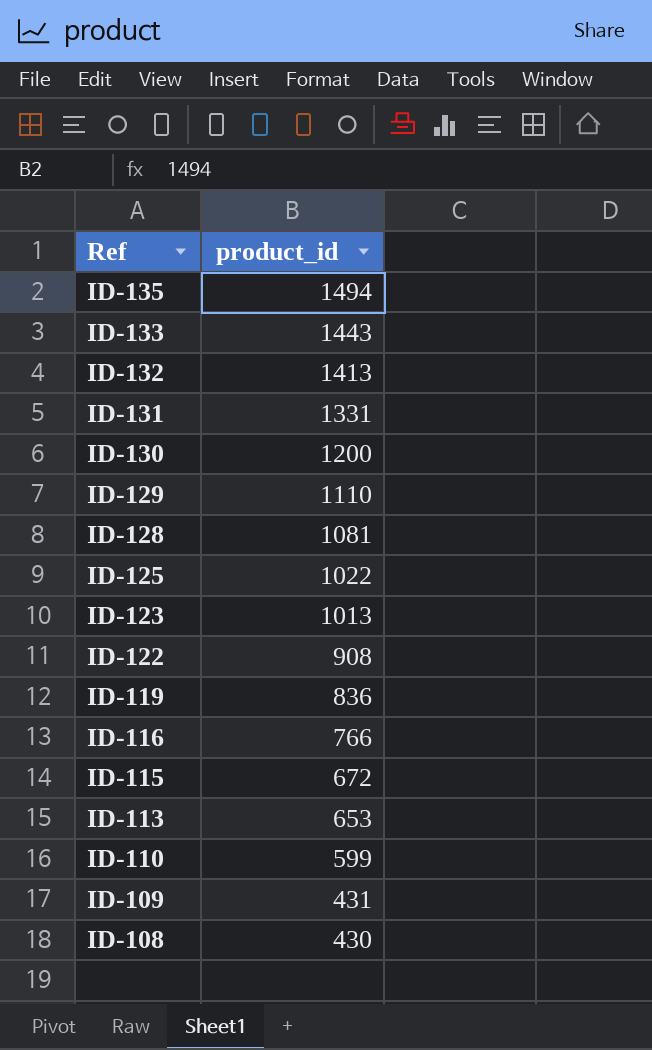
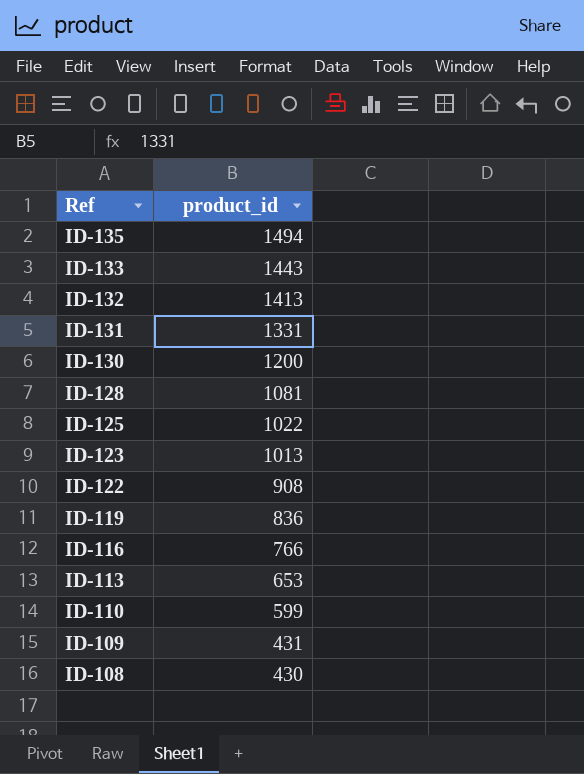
row ID-129: 1110 -> none
row ID-115: 672 -> none

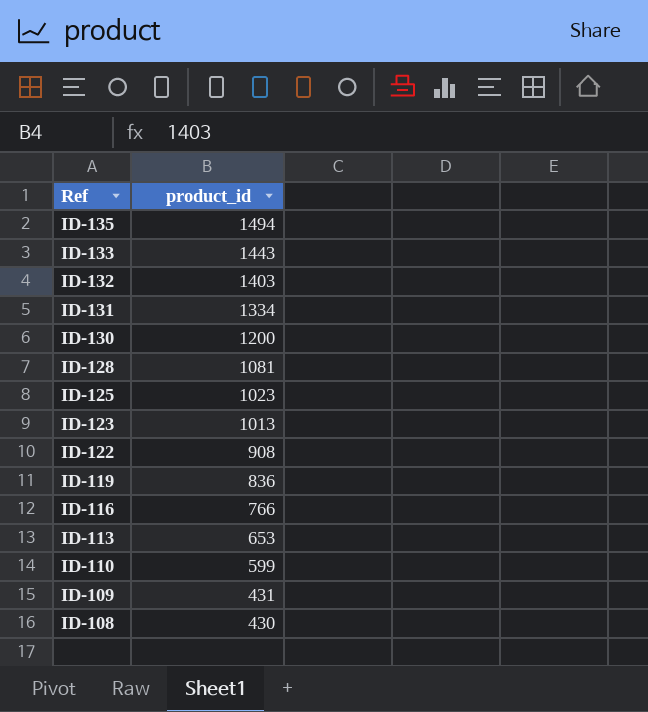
ID-132 | product_id: 1413 -> 1403
ID-131 | product_id: 1331 -> 1334
ID-125 | product_id: 1022 -> 1023

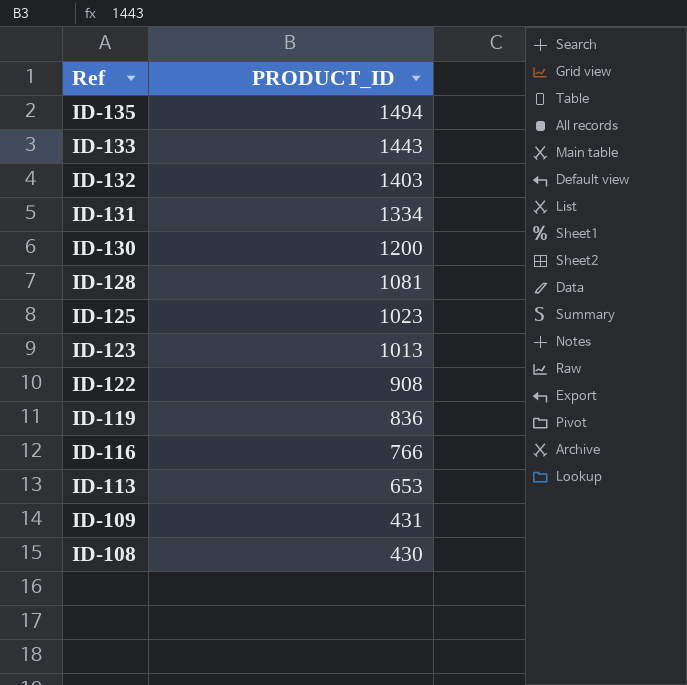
column name: product_id -> PRODUCT_ID
row ID-110: 599 -> none

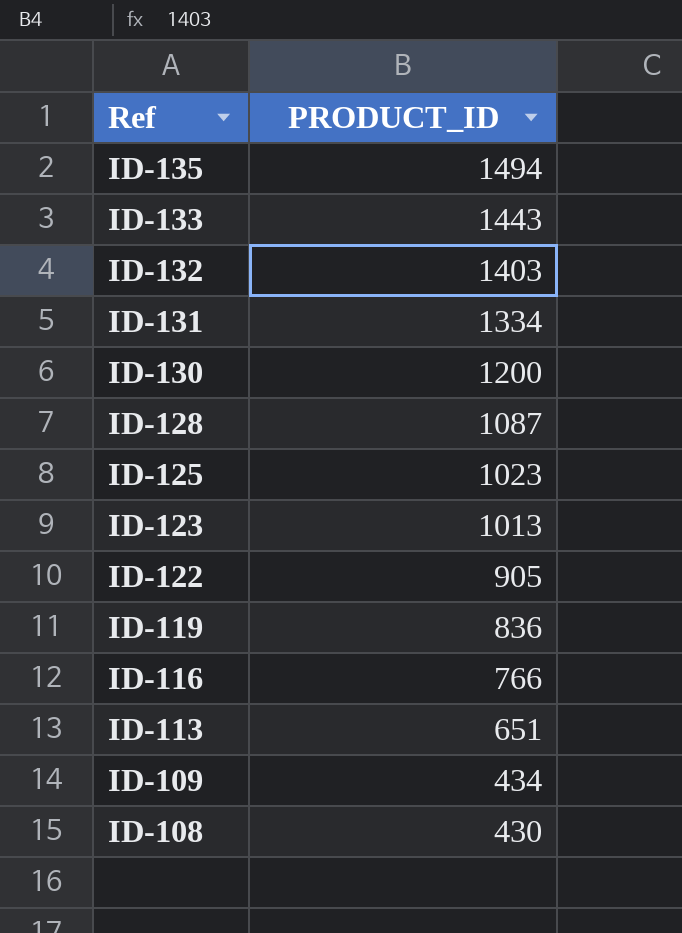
ID-128 | PRODUCT_ID: 1081 -> 1087
ID-122 | PRODUCT_ID: 908 -> 905
ID-113 | PRODUCT_ID: 653 -> 651
ID-109 | PRODUCT_ID: 431 -> 434

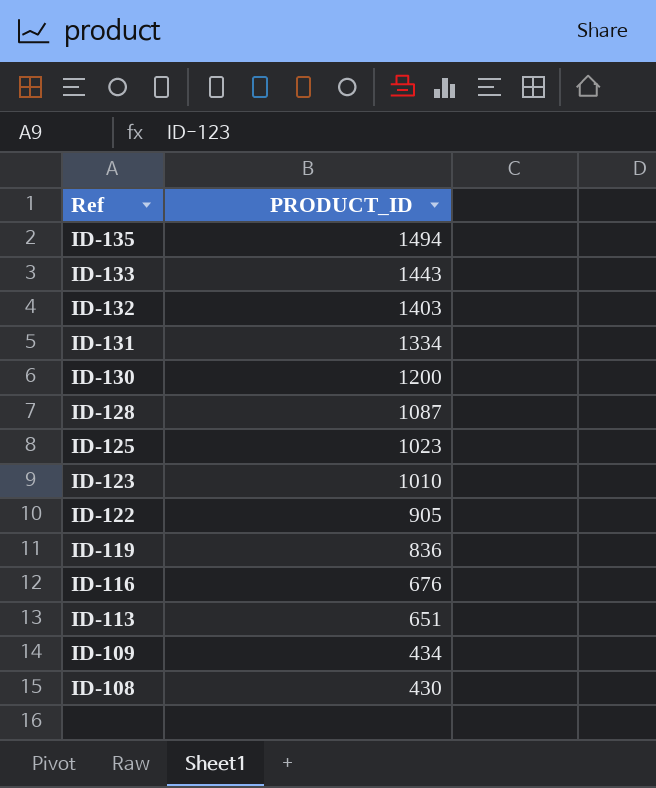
ID-123 | PRODUCT_ID: 1013 -> 1010
ID-116 | PRODUCT_ID: 766 -> 676

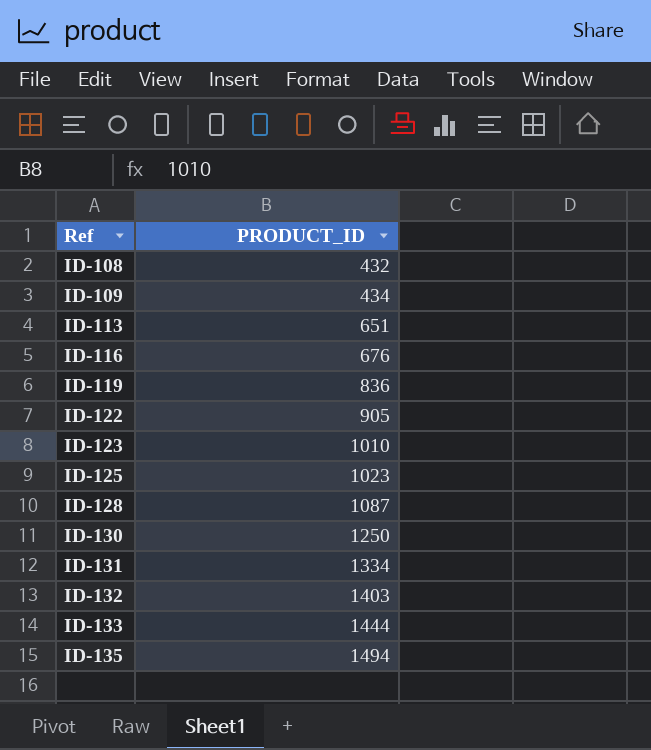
row order: Ref descending -> Ref ascending
ID-108 | PRODUCT_ID: 430 -> 432
ID-130 | PRODUCT_ID: 1200 -> 1250
ID-133 | PRODUCT_ID: 1443 -> 1444

